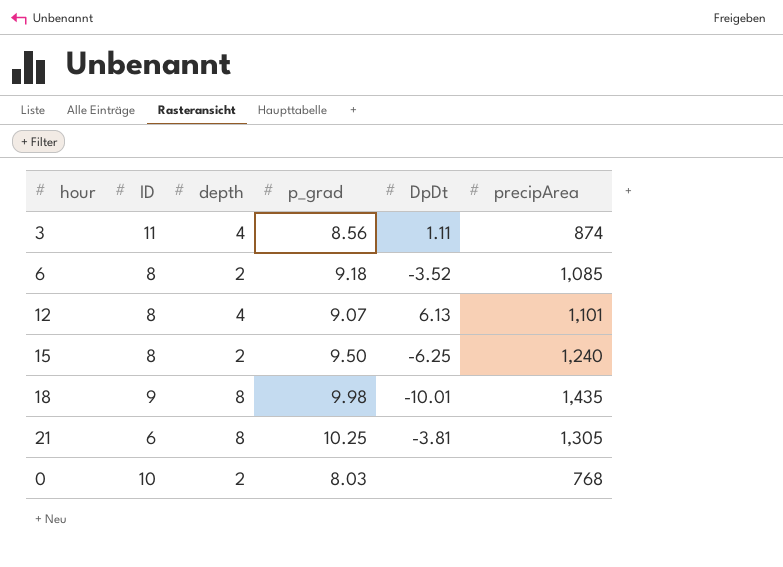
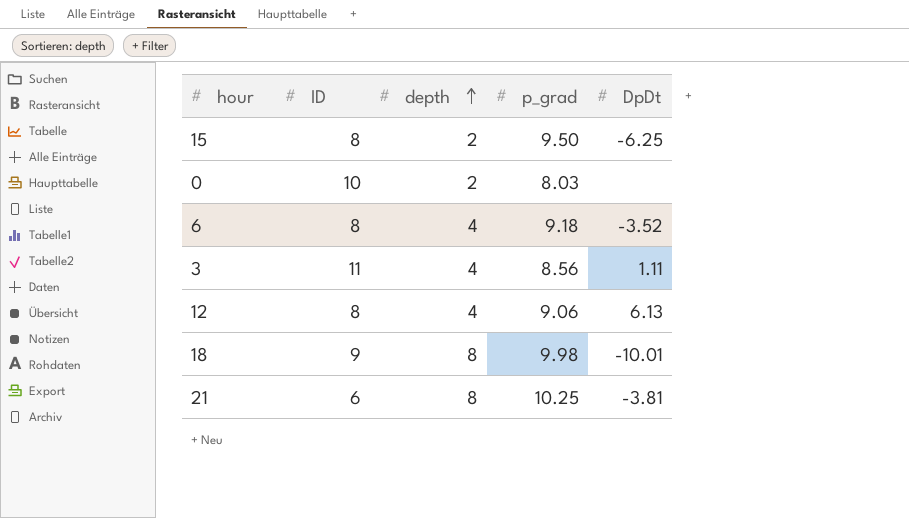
row order: none -> depth ascending
column precipArea | position: 6 -> none
6 | depth: 2 -> 4
12 | p_grad: 9.07 -> 9.06

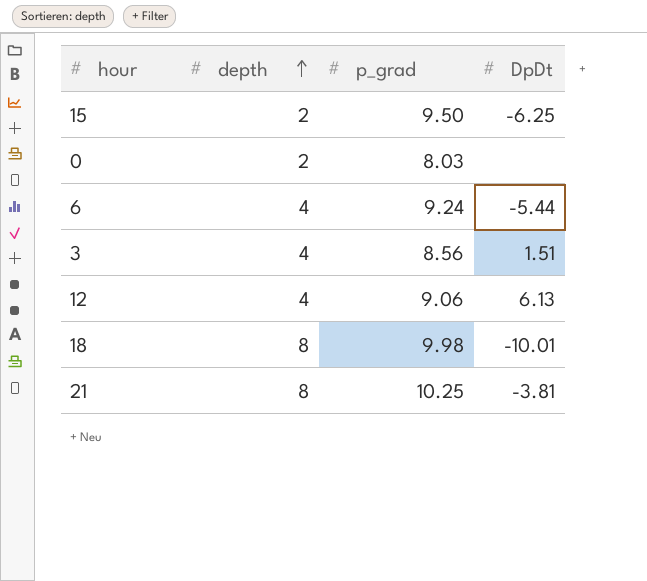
column ID | position: 2 -> none
6 | p_grad: 9.18 -> 9.24
6 | DpDt: -3.52 -> -5.44
3 | DpDt: 1.11 -> 1.51

